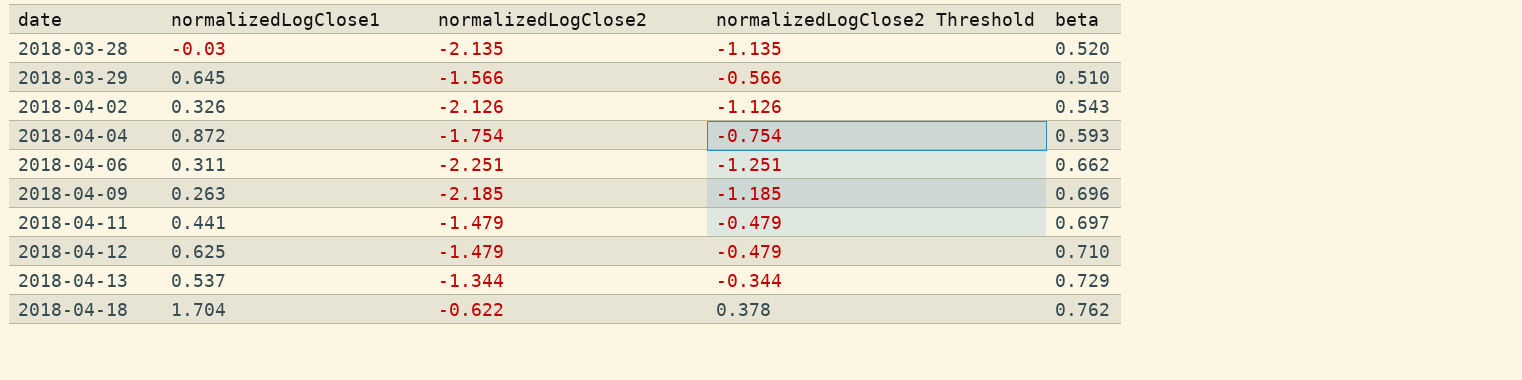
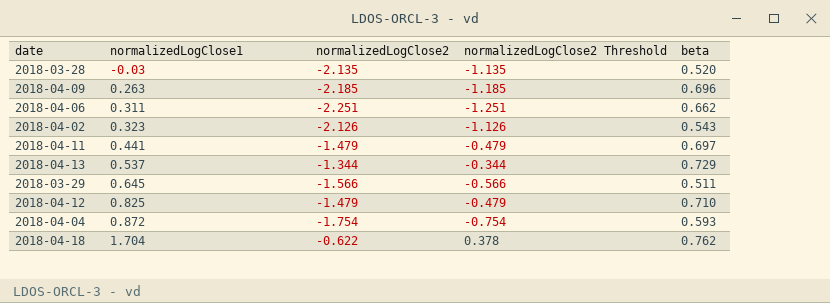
row order: date ascending -> normalizedLogClose1 ascending
2018-04-02 | normalizedLogClose1: 0.326 -> 0.323
2018-03-29 | beta: 0.510 -> 0.511
2018-04-12 | normalizedLogClose1: 0.625 -> 0.825

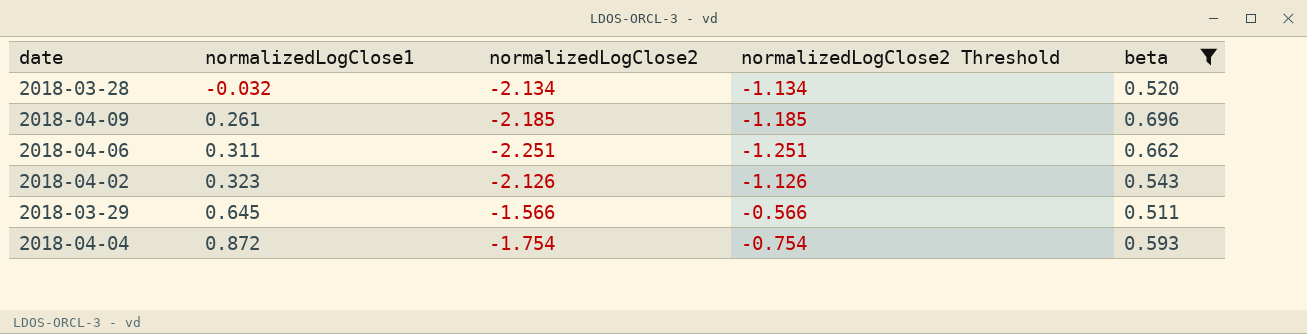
filter: none -> beta <= 0.696
2018-03-28 | normalizedLogClose1: -0.03 -> -0.032
2018-03-28 | normalizedLogClose2: -2.135 -> -2.134
2018-03-28 | normalizedLogClose2 Threshold: -1.135 -> -1.134
2018-04-09 | normalizedLogClose1: 0.263 -> 0.261

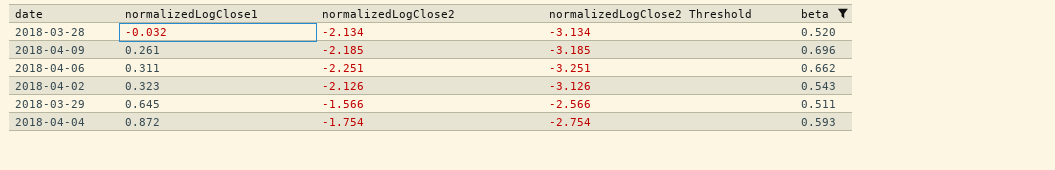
column normalizedLogClose2 Threshold | formula: [normalizedLogClose2] + 1 -> [normalizedLogClose2] - 1

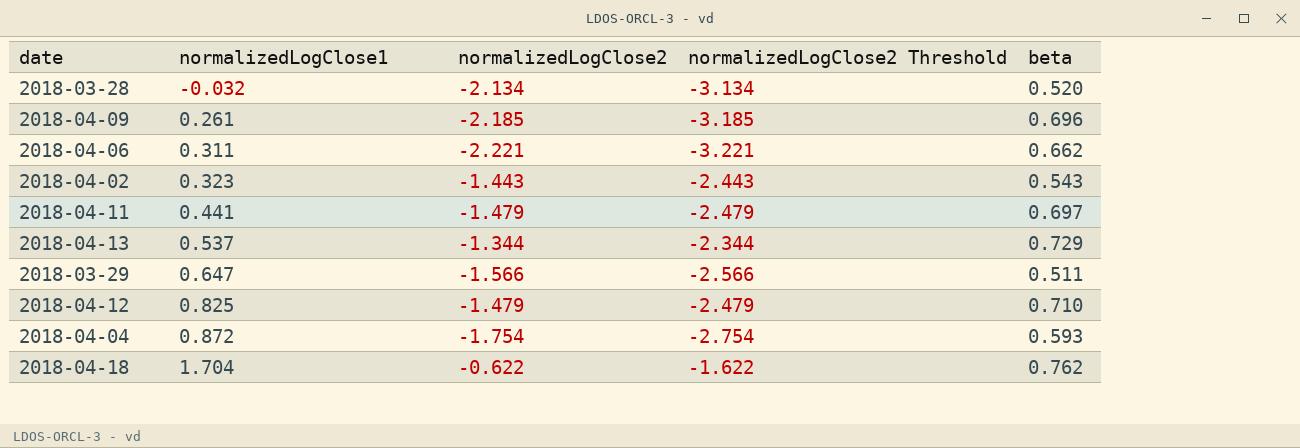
filter: beta <= 0.696 -> none
2018-04-06 | normalizedLogClose2: -2.251 -> -2.221
2018-04-06 | normalizedLogClose2 Threshold: -3.251 -> -3.221
2018-04-02 | normalizedLogClose2: -2.126 -> -1.443
2018-04-02 | normalizedLogClose2 Threshold: -3.126 -> -2.443
2018-03-29 | normalizedLogClose1: 0.645 -> 0.647

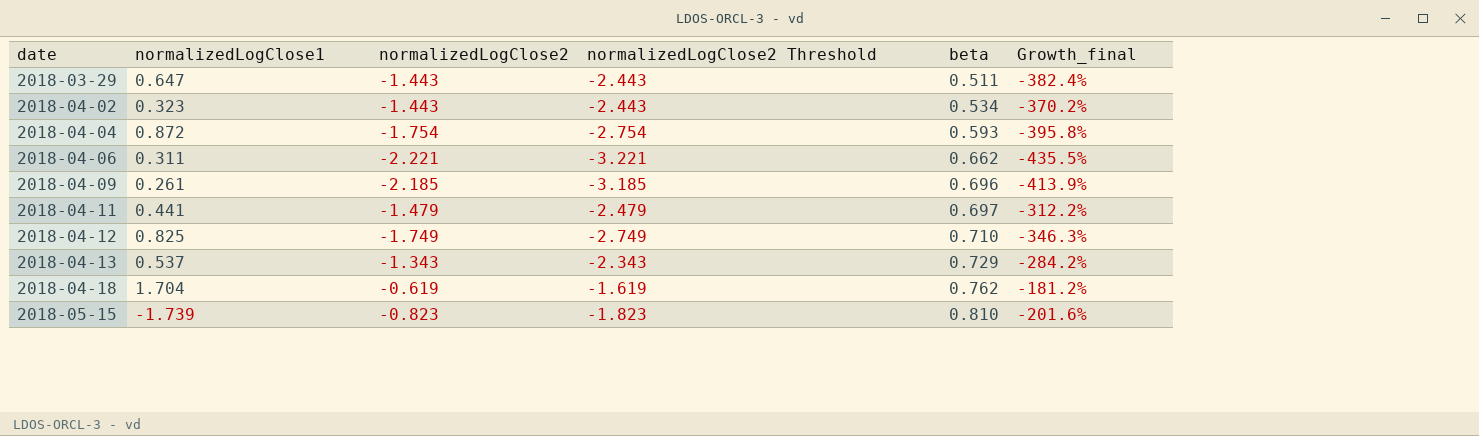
row order: normalizedLogClose1 ascending -> date ascending
column Growth_final | formula: none -> ([normalizedLogClose2] - [beta]) / [beta]
row 2018-03-28: -0.032 | -2.134 | -3.134 | 0.520 -> none
2018-03-29 | normalizedLogClose2: -1.566 -> -1.443
2018-03-29 | normalizedLogClose2 Threshold: -2.566 -> -2.443
2018-04-02 | beta: 0.543 -> 0.534
2018-04-12 | normalizedLogClose2: -1.479 -> -1.749
2018-04-12 | normalizedLogClose2 Threshold: -2.479 -> -2.749
2018-04-13 | normalizedLogClose2: -1.344 -> -1.343
2018-04-13 | normalizedLogClose2 Threshold: -2.344 -> -2.343
2018-04-18 | normalizedLogClose2: -0.622 -> -0.619
2018-04-18 | normalizedLogClose2 Threshold: -1.622 -> -1.619
row 2018-05-15: none -> -1.739 | -0.823 | -1.823 | 0.810 | -201.6%

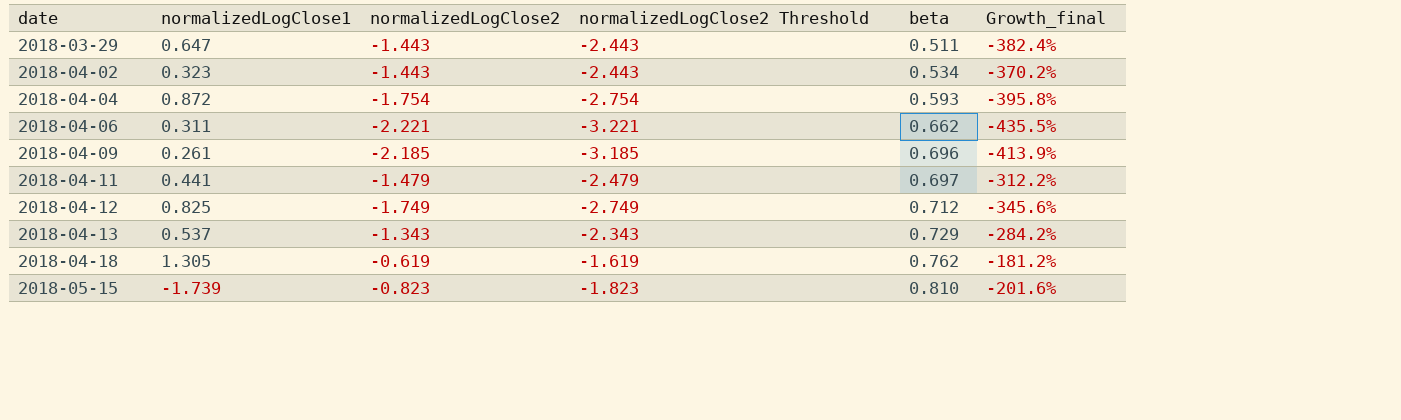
2018-04-12 | beta: 0.710 -> 0.712
2018-04-12 | Growth_final: -346.3% -> -345.6%
2018-04-18 | normalizedLogClose1: 1.704 -> 1.305

